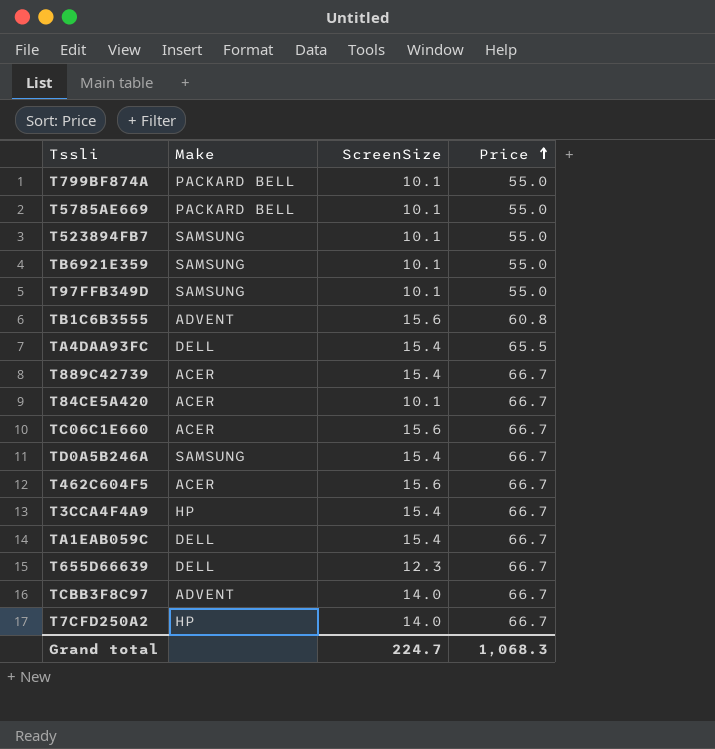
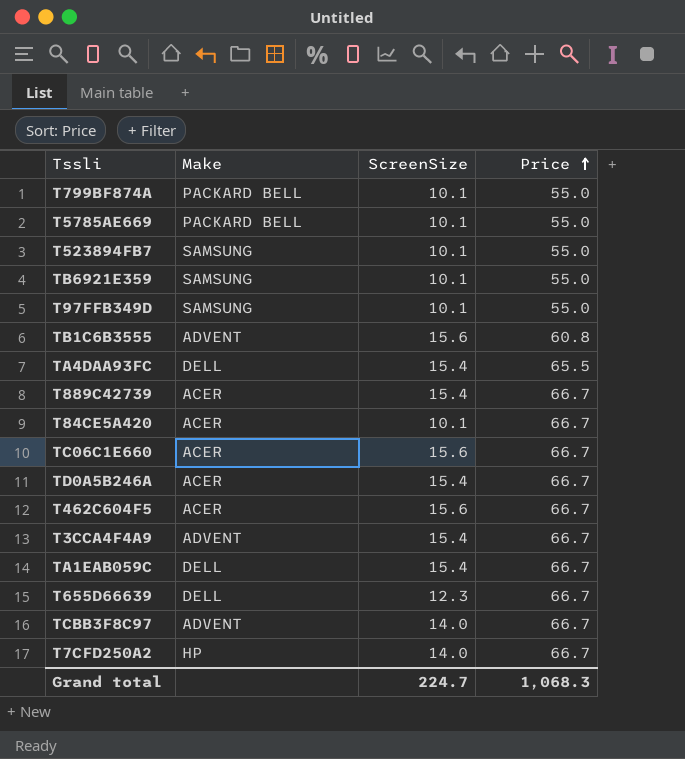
TD0A5B246A | Make: SAMSUNG -> ACER
T3CCA4F4A9 | Make: HP -> ADVENT

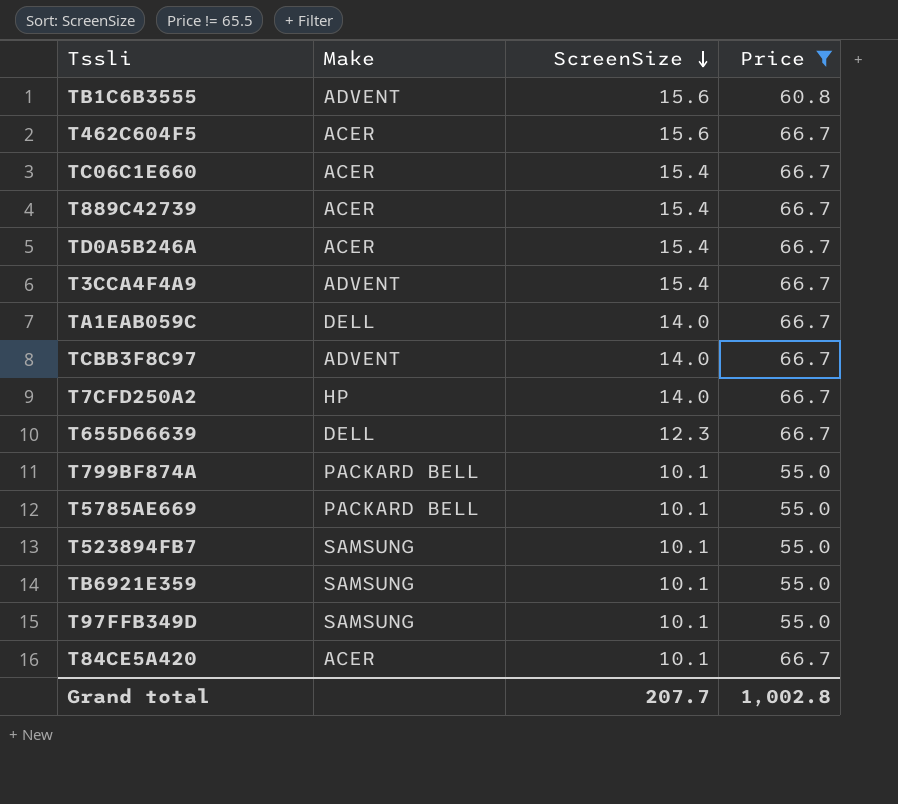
filter: none -> Price != 65.5
row order: Price ascending -> ScreenSize descending
TC06C1E660 | ScreenSize: 15.6 -> 15.4
TA1EAB059C | ScreenSize: 15.4 -> 14.0
Grand total | ScreenSize: 224.7 -> 207.7
Grand total | Price: 1,068.3 -> 1,002.8

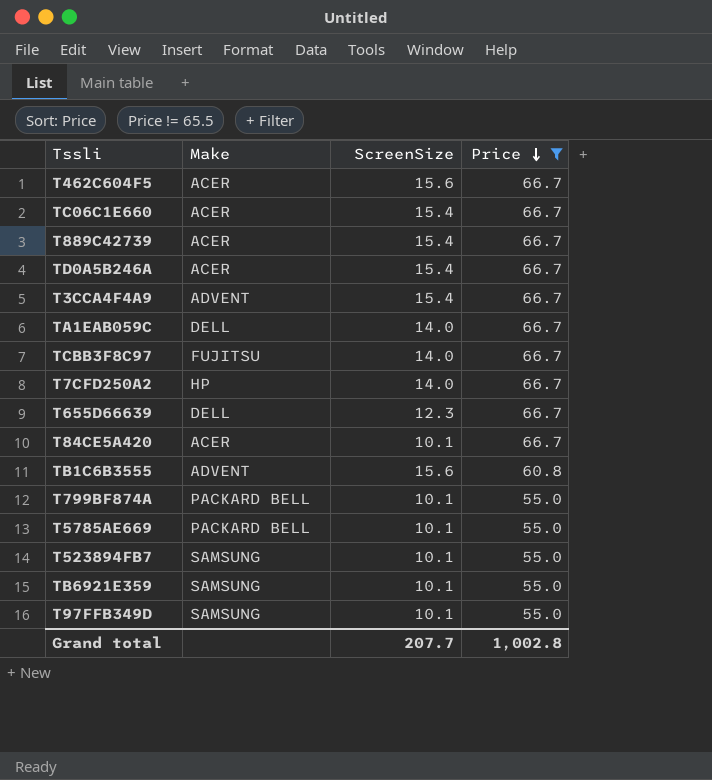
row order: ScreenSize descending -> Price descending
TCBB3F8C97 | Make: ADVENT -> FUJITSU

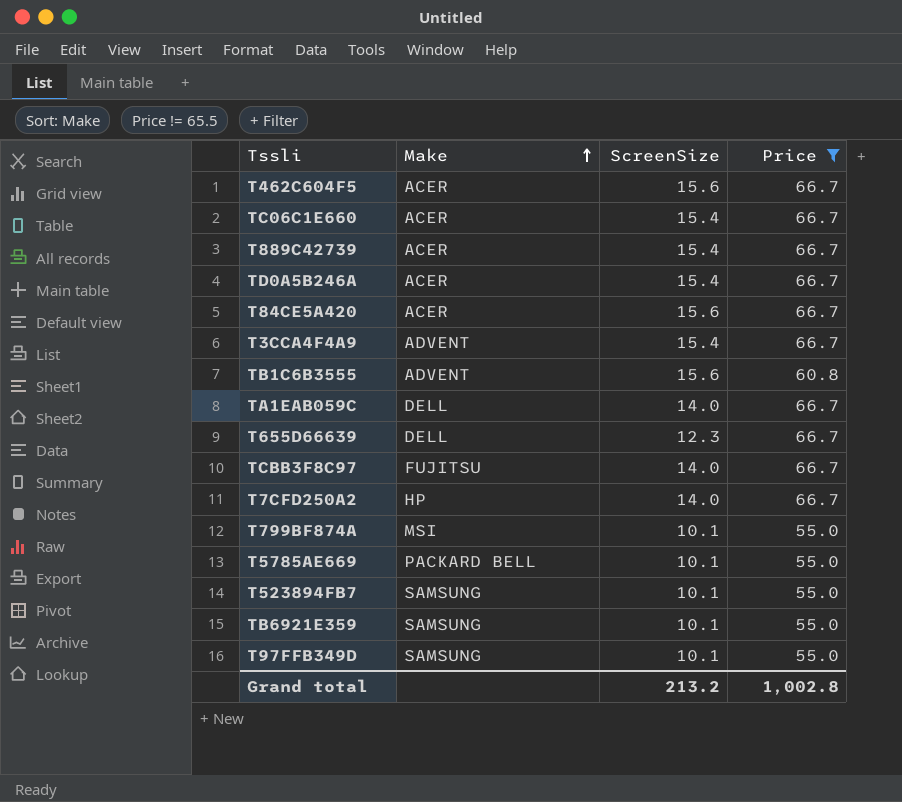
row order: Price descending -> Make ascending
T84CE5A420 | ScreenSize: 10.1 -> 15.6
T799BF874A | Make: PACKARD BELL -> MSI
Grand total | ScreenSize: 207.7 -> 213.2

